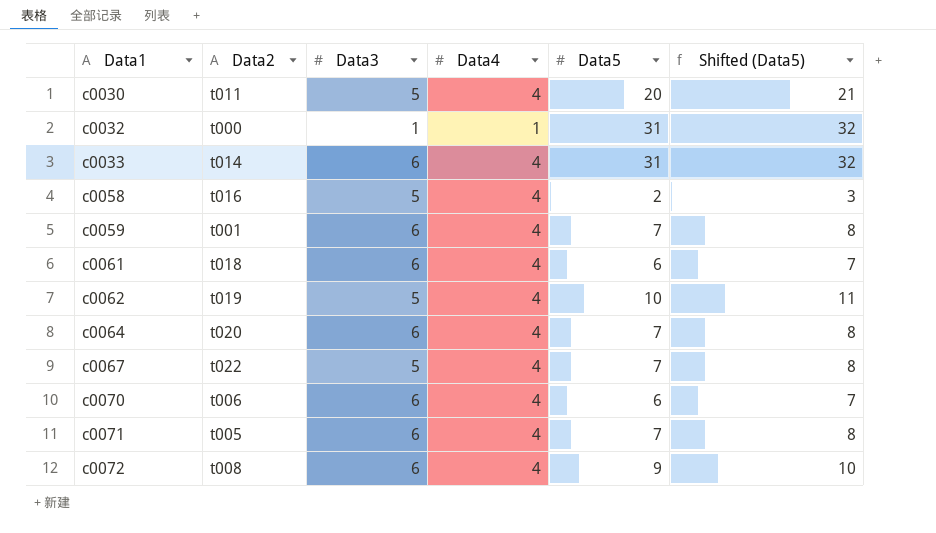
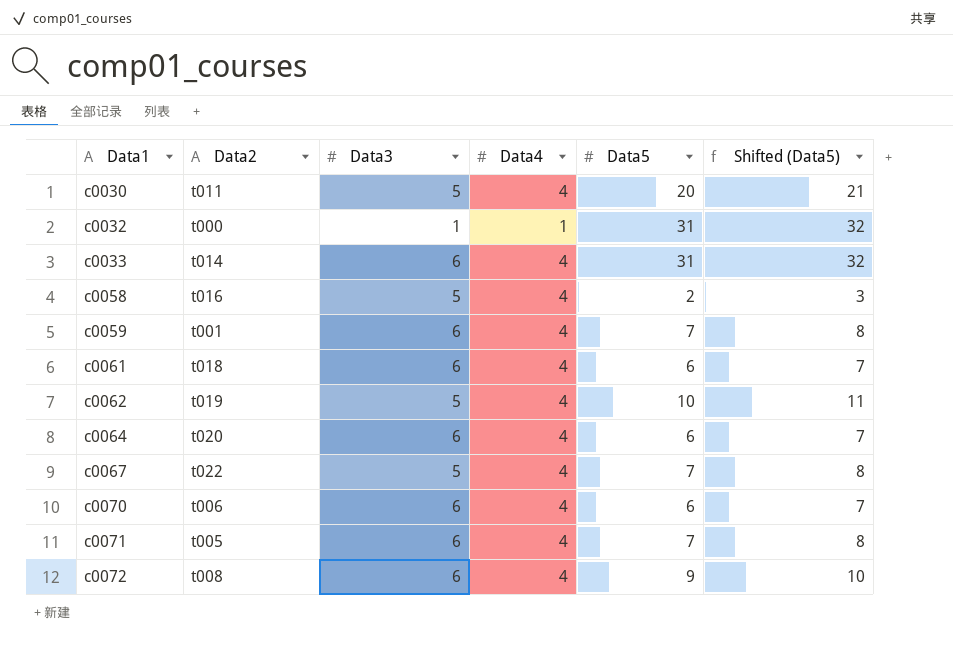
c0064 | Data5: 7 -> 6
c0064 | Shifted (Data5): 8 -> 7

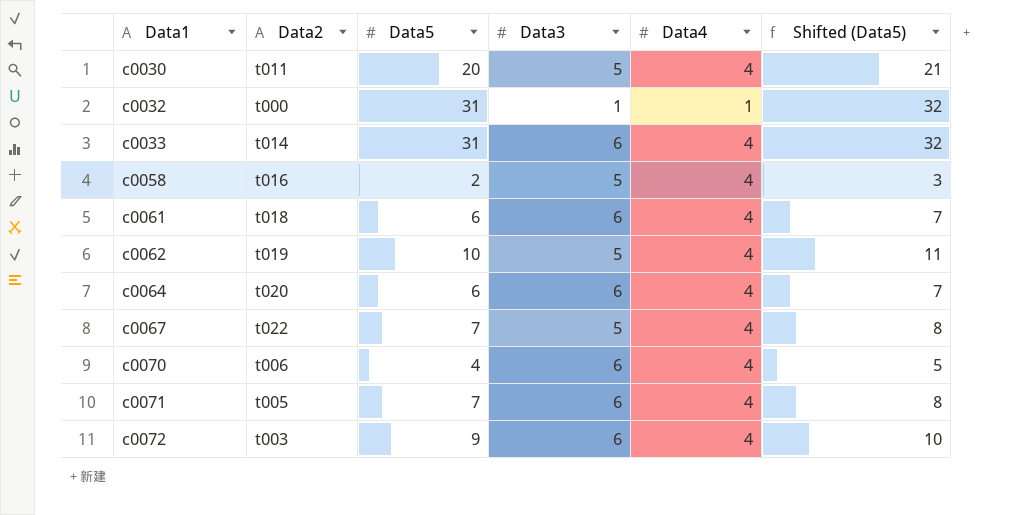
column Data5 | position: 5 -> 3
row c0059: t001 | 6 | 4 | 7 | 8 -> none
c0070 | Data5: 6 -> 4
c0070 | Shifted (Data5): 7 -> 5
c0072 | Data2: t008 -> t003

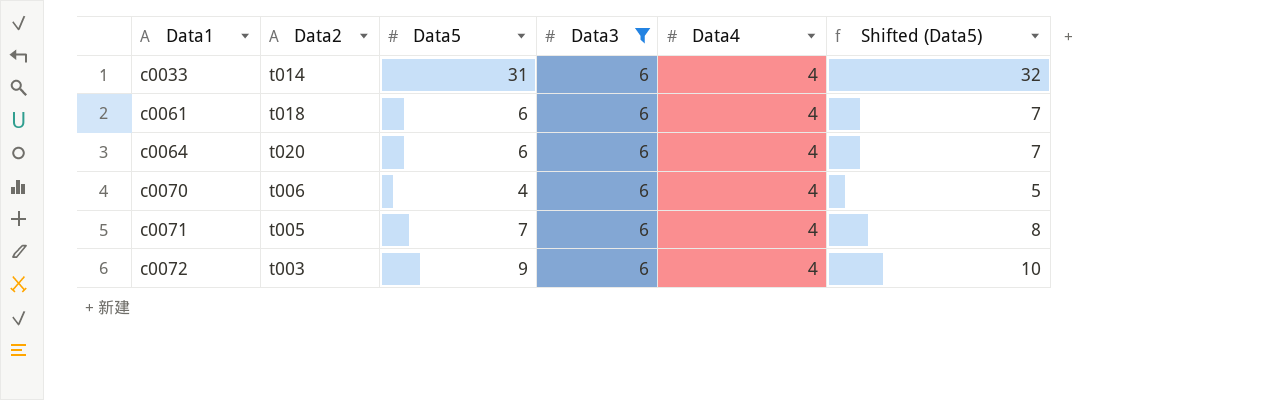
filter: none -> Data3 = 6

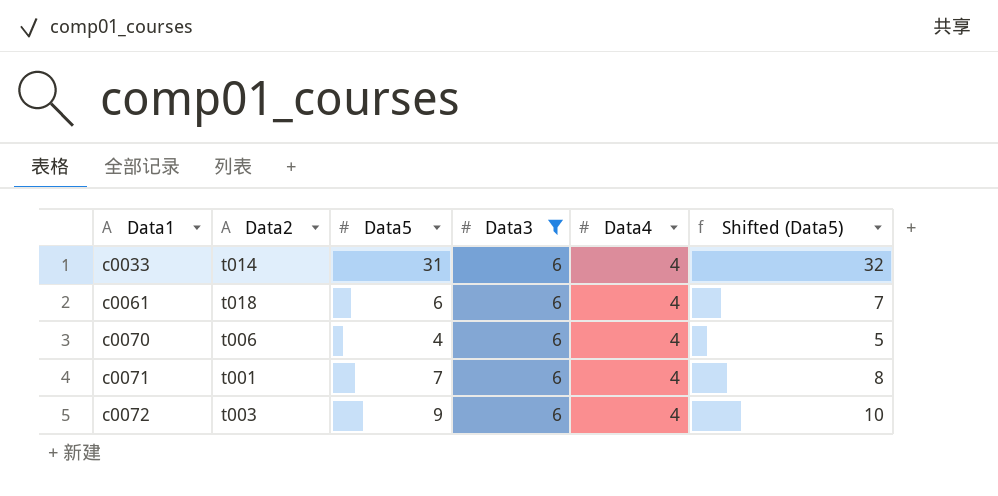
row c0064: t020 | 6 | 6 | 4 | 7 -> none
c0071 | Data2: t005 -> t001

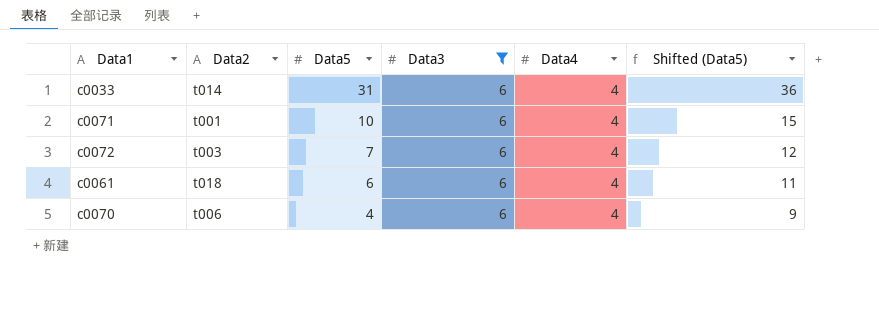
row order: Data1 ascending -> Data5 descending
column Shifted (Data5) | formula: [Data5] + 1 -> [Data5] + 5
c0071 | Data5: 7 -> 10
c0072 | Data5: 9 -> 7

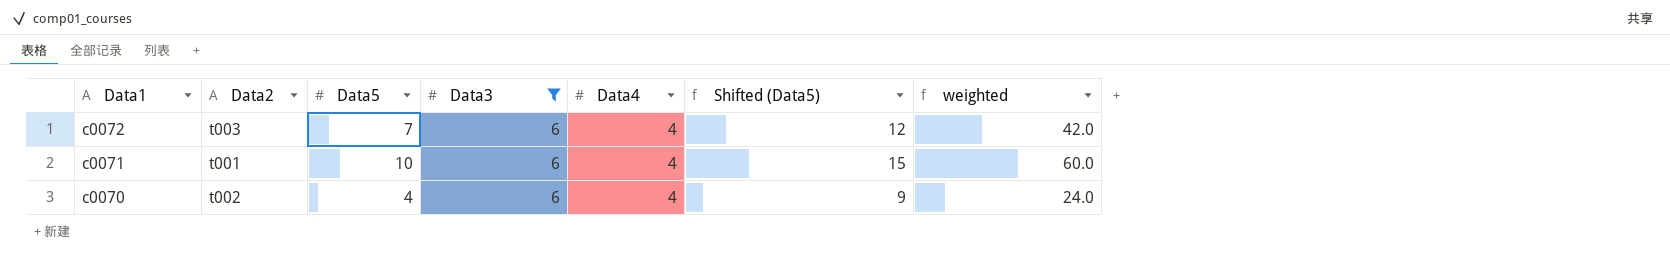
row order: Data5 descending -> Data1 descending
column weighted | formula: none -> [Data5] * [Data3]
row c0033: t014 | 31 | 6 | 4 | 36 -> none
row c0061: t018 | 6 | 6 | 4 | 11 -> none
c0070 | Data2: t006 -> t002

